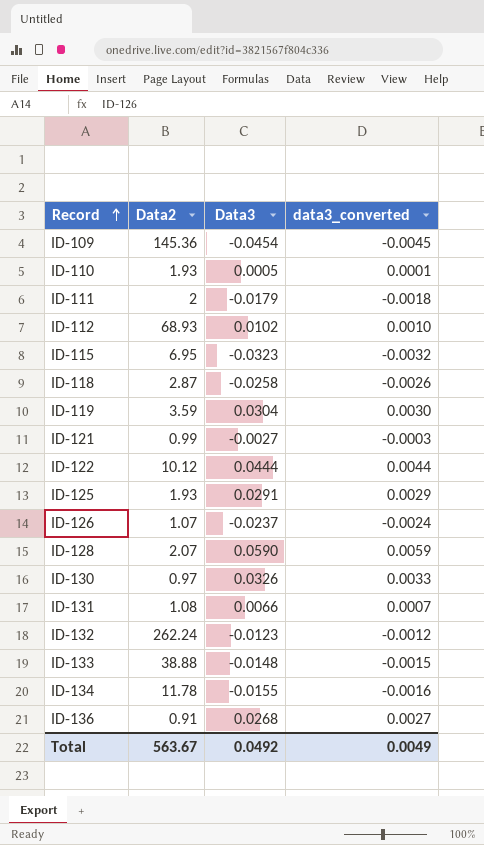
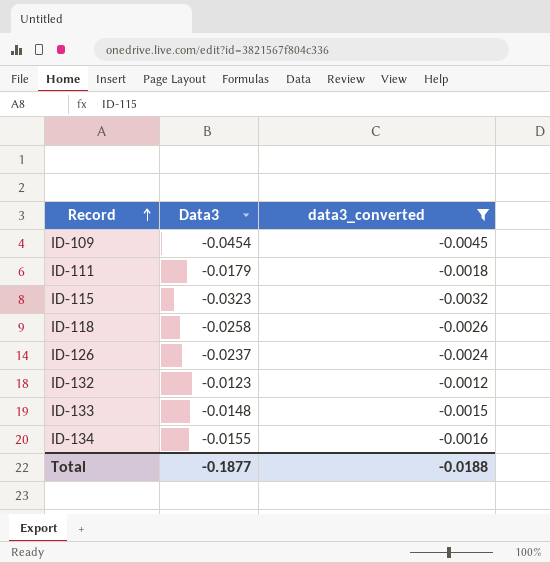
filter: none -> data3_converted <= -0.0012
column Data2 | position: 2 -> none
Total | Data3: 0.0492 -> -0.1877
Total | data3_converted: 0.0049 -> -0.0188

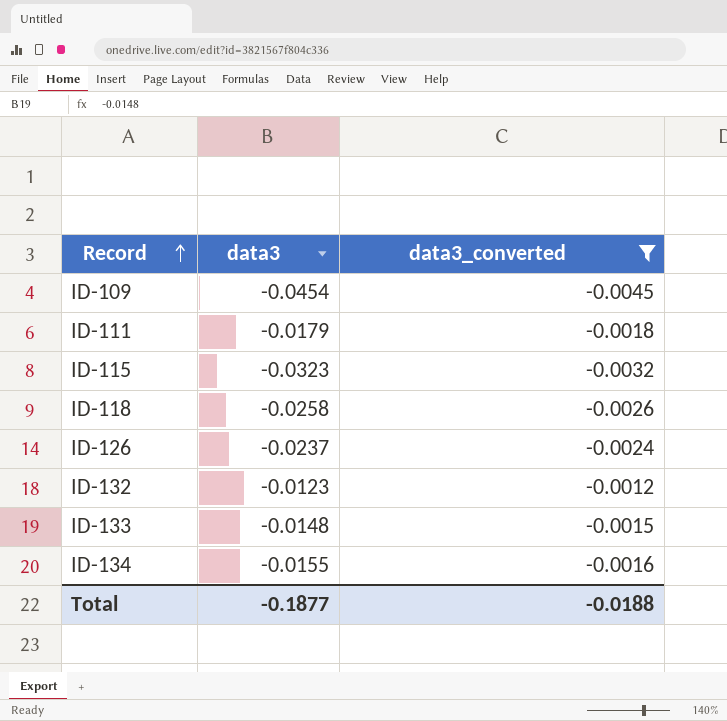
column name: Data3 -> data3

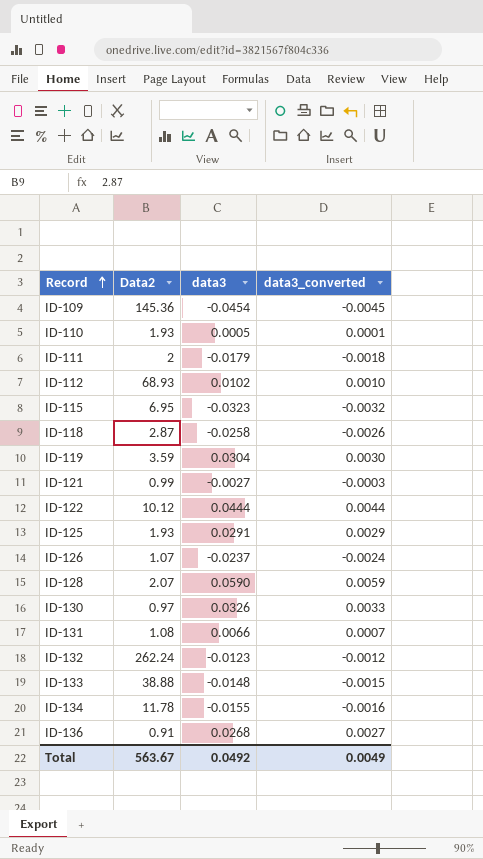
filter: data3_converted <= -0.0012 -> none
column Data2 | position: none -> 2
Total | data3: -0.1877 -> 0.0492
Total | data3_converted: -0.0188 -> 0.0049

